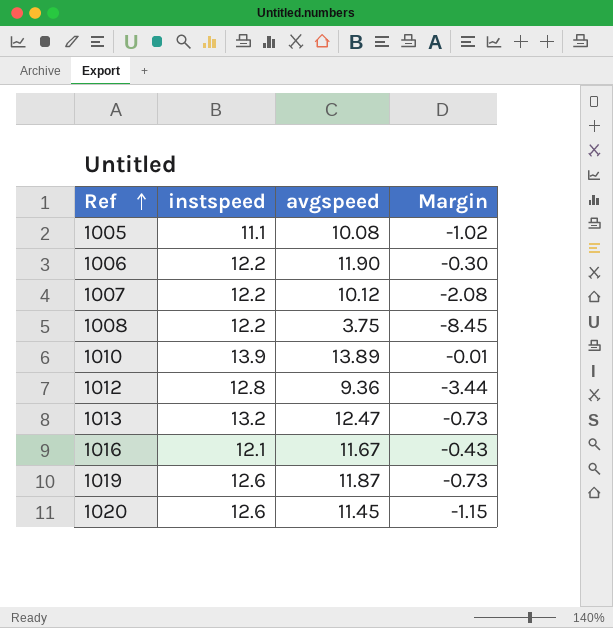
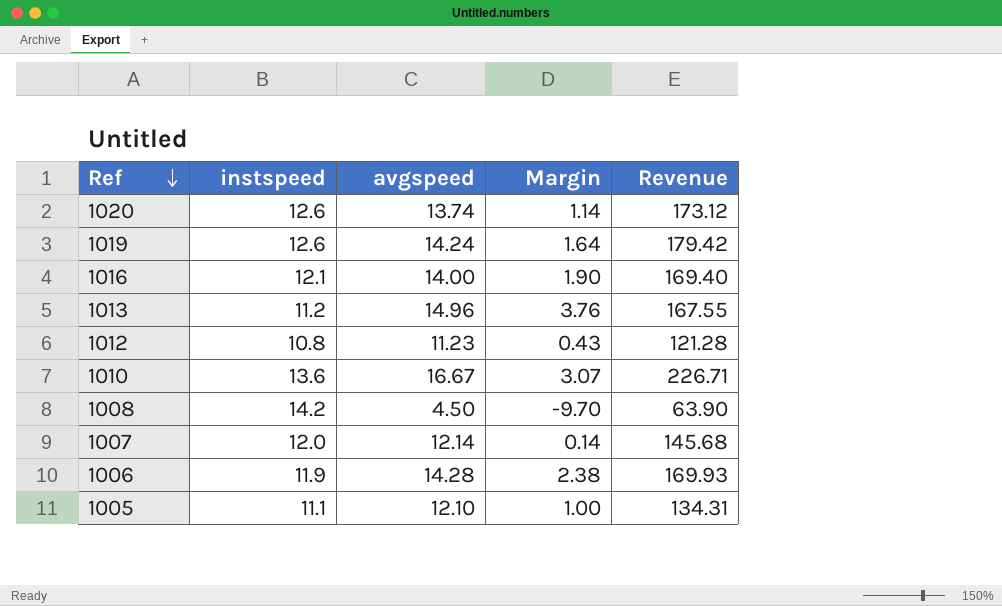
row order: Ref ascending -> Ref descending
column Revenue | formula: none -> [instspeed] * [avgspeed]
1020 | avgspeed: 11.45 -> 13.74
1020 | Margin: -1.15 -> 1.14
1019 | avgspeed: 11.87 -> 14.24
1019 | Margin: -0.73 -> 1.64
1016 | avgspeed: 11.67 -> 14.00
1016 | Margin: -0.43 -> 1.90
1013 | instspeed: 13.2 -> 11.2
1013 | avgspeed: 12.47 -> 14.96
1013 | Margin: -0.73 -> 3.76
1012 | instspeed: 12.8 -> 10.8
1012 | avgspeed: 9.36 -> 11.23
1012 | Margin: -3.44 -> 0.43
1010 | instspeed: 13.9 -> 13.6
1010 | avgspeed: 13.89 -> 16.67
1010 | Margin: -0.01 -> 3.07
1008 | instspeed: 12.2 -> 14.2
1008 | avgspeed: 3.75 -> 4.50
1008 | Margin: -8.45 -> -9.70
1007 | instspeed: 12.2 -> 12.0
1007 | avgspeed: 10.12 -> 12.14
1007 | Margin: -2.08 -> 0.14
1006 | instspeed: 12.2 -> 11.9
1006 | avgspeed: 11.90 -> 14.28
1006 | Margin: -0.30 -> 2.38
1005 | avgspeed: 10.08 -> 12.10
1005 | Margin: -1.02 -> 1.00

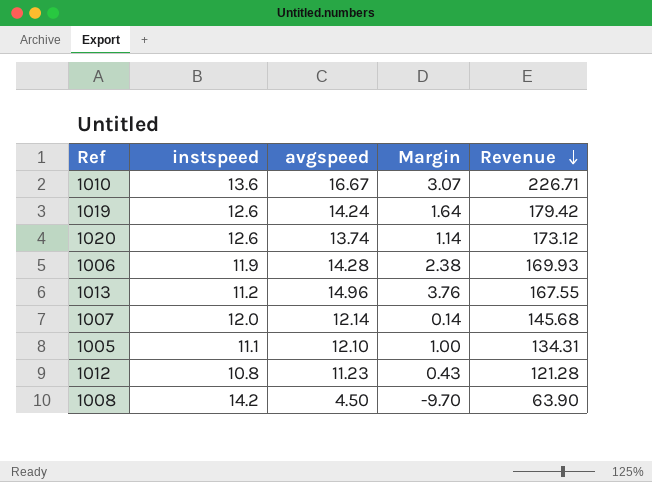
row order: Ref descending -> Revenue descending
row 1016: 12.1 | 14.00 | 1.90 | 169.40 -> none

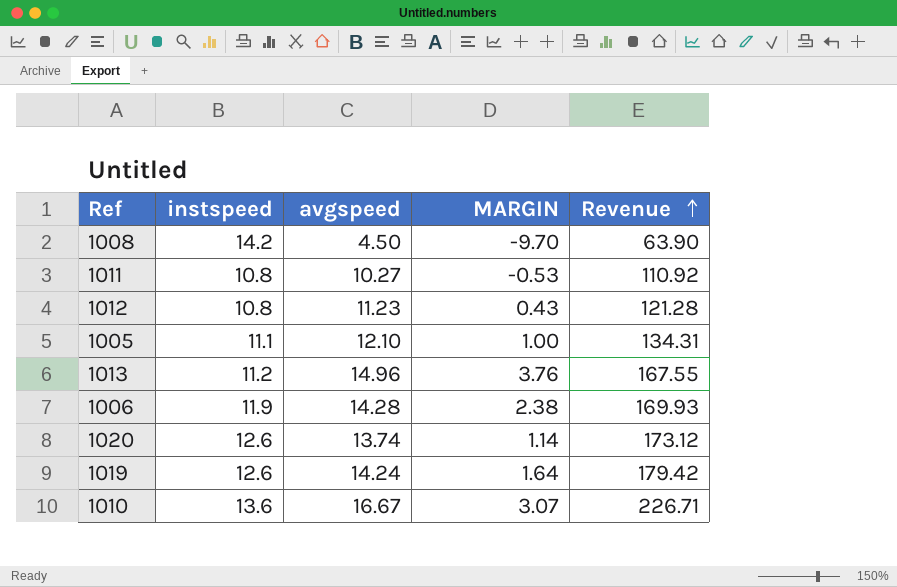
row order: Revenue descending -> Revenue ascending
column name: Margin -> MARGIN
row 1007: 12.0 | 12.14 | 0.14 | 145.68 -> none
row 1011: none -> 10.8 | 10.27 | -0.53 | 110.92

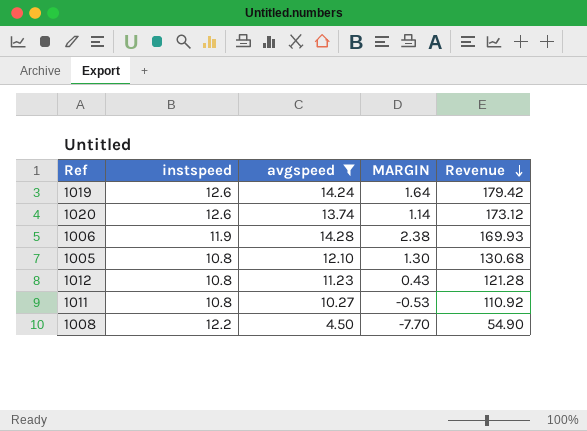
filter: none -> avgspeed <= 14.28
row order: Revenue ascending -> Revenue descending
1005 | instspeed: 11.1 -> 10.8
1005 | MARGIN: 1.00 -> 1.30
1005 | Revenue: 134.31 -> 130.68
1008 | instspeed: 14.2 -> 12.2
1008 | MARGIN: -9.70 -> -7.70
1008 | Revenue: 63.90 -> 54.90

